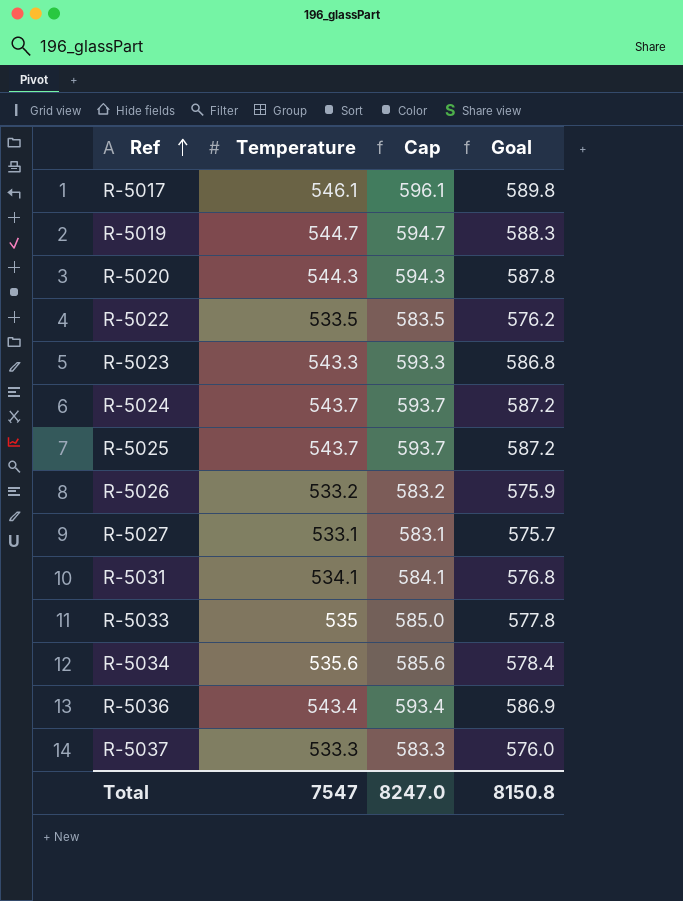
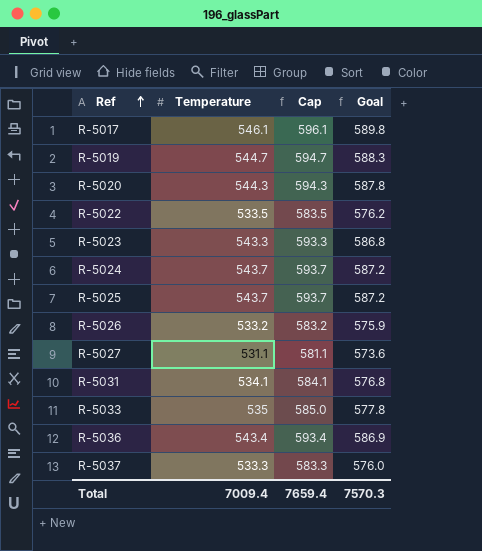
row R-5034: 535.6 | 585.6 | 578.4 -> none
R-5027 | Temperature: 533.1 -> 531.1
R-5027 | Cap: 583.1 -> 581.1
R-5027 | Goal: 575.7 -> 573.6
Total | Temperature: 7547 -> 7009.4
Total | Cap: 8247.0 -> 7659.4
Total | Goal: 8150.8 -> 7570.3

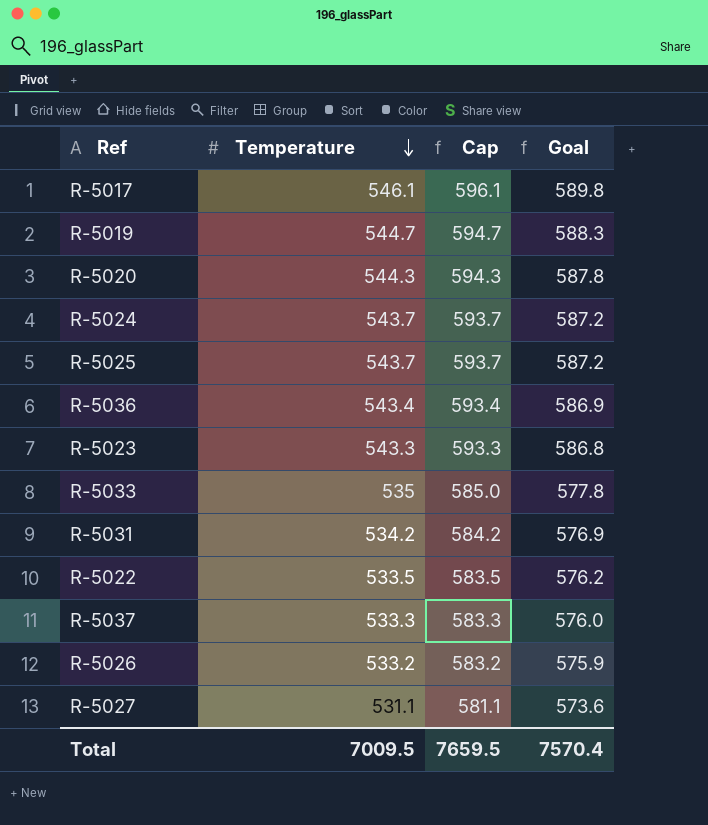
row order: Ref ascending -> Temperature descending
R-5031 | Temperature: 534.1 -> 534.2
R-5031 | Cap: 584.1 -> 584.2
R-5031 | Goal: 576.8 -> 576.9
Total | Temperature: 7009.4 -> 7009.5
Total | Cap: 7659.4 -> 7659.5
Total | Goal: 7570.3 -> 7570.4

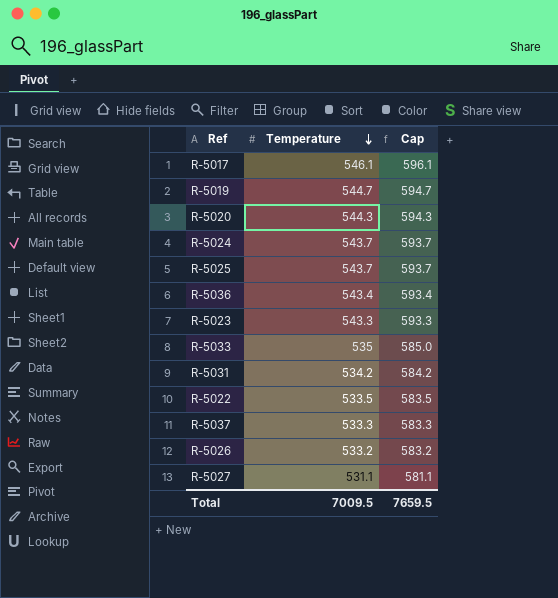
column Goal | formula: [Temperature] * 1.08 -> none

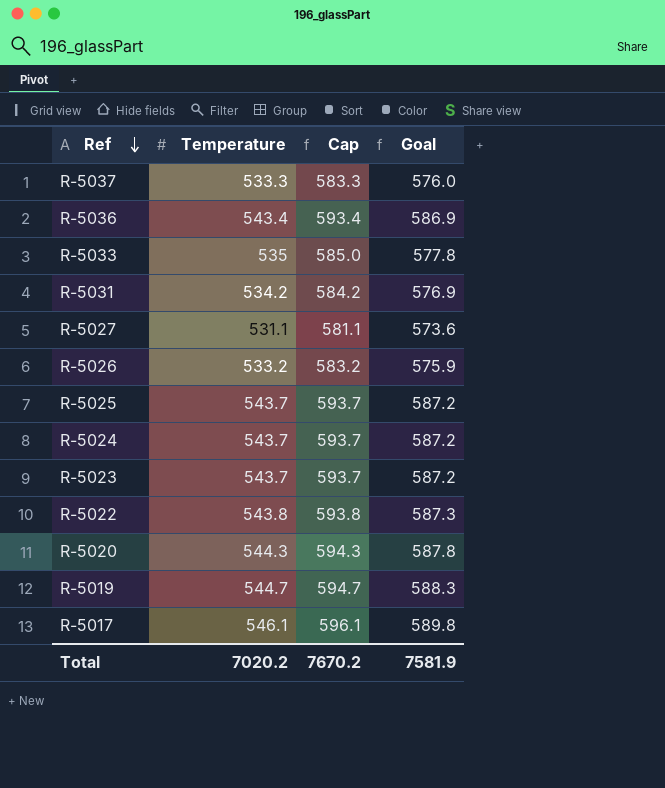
row order: Temperature descending -> Ref descending
column Goal | formula: none -> [Temperature] * 1.08
R-5023 | Temperature: 543.3 -> 543.7
R-5023 | Cap: 593.3 -> 593.7
R-5022 | Temperature: 533.5 -> 543.8
R-5022 | Cap: 583.5 -> 593.8
Total | Temperature: 7009.5 -> 7020.2
Total | Cap: 7659.5 -> 7670.2

